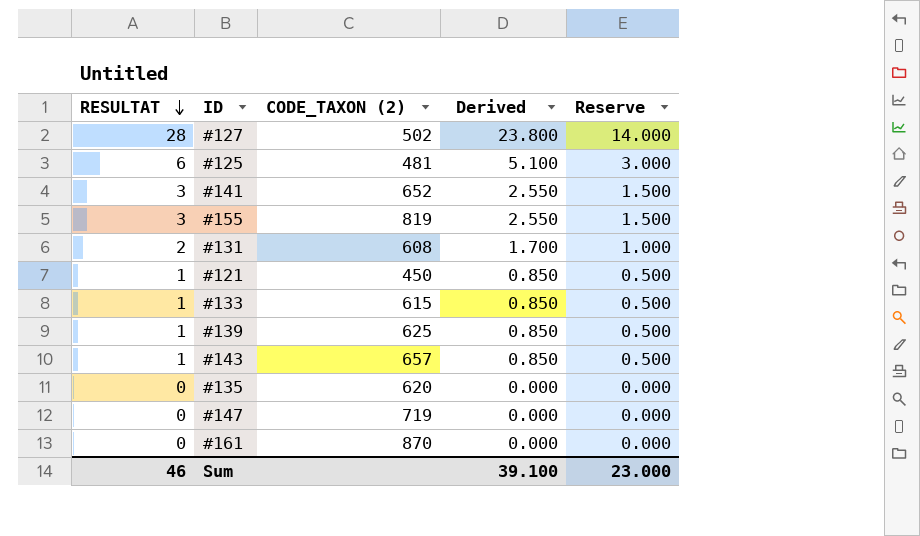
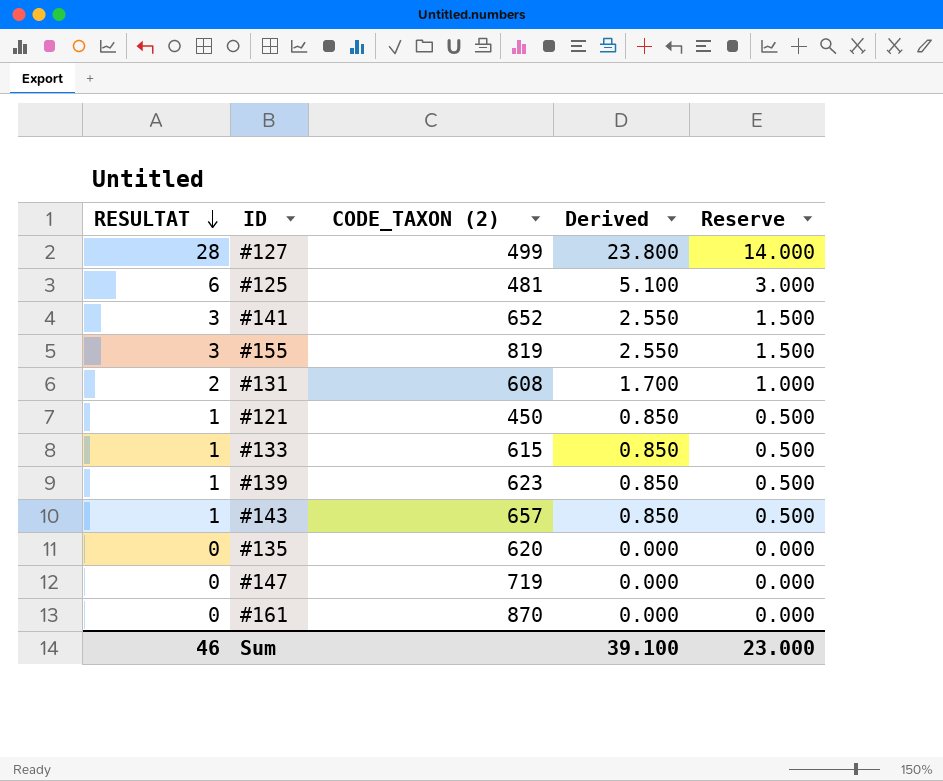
#127 | CODE_TAXON (2): 502 -> 499
#139 | CODE_TAXON (2): 625 -> 623

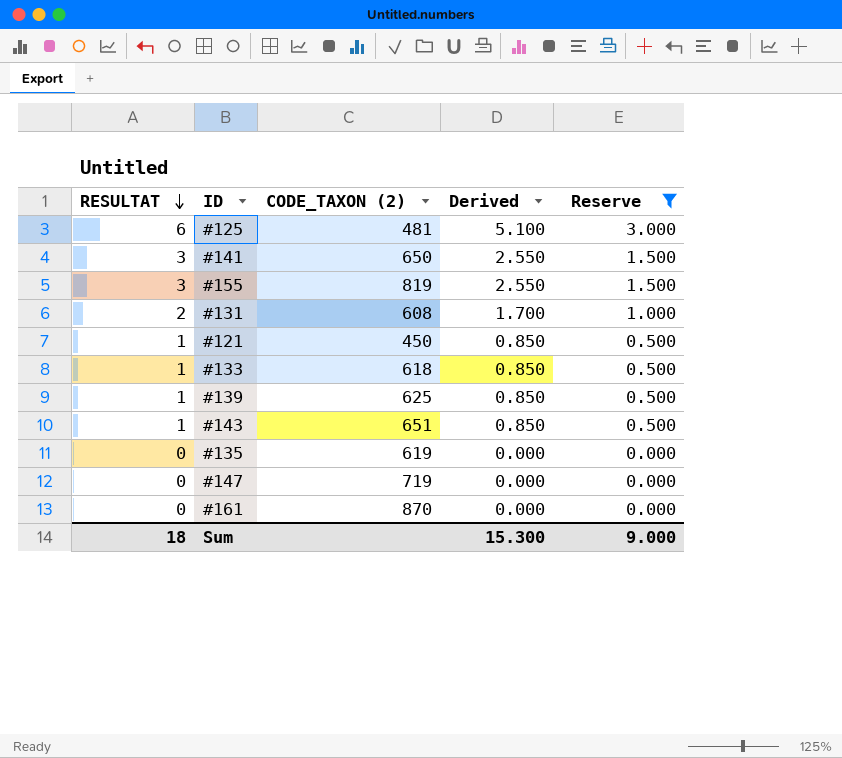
filter: none -> Reserve != 14.000
#141 | CODE_TAXON (2): 652 -> 650
#133 | CODE_TAXON (2): 615 -> 618
#139 | CODE_TAXON (2): 623 -> 625
#143 | CODE_TAXON (2): 657 -> 651
#135 | CODE_TAXON (2): 620 -> 619
Sum | RESULTAT: 46 -> 18
Sum | Derived: 39.100 -> 15.300
Sum | Reserve: 23.000 -> 9.000

